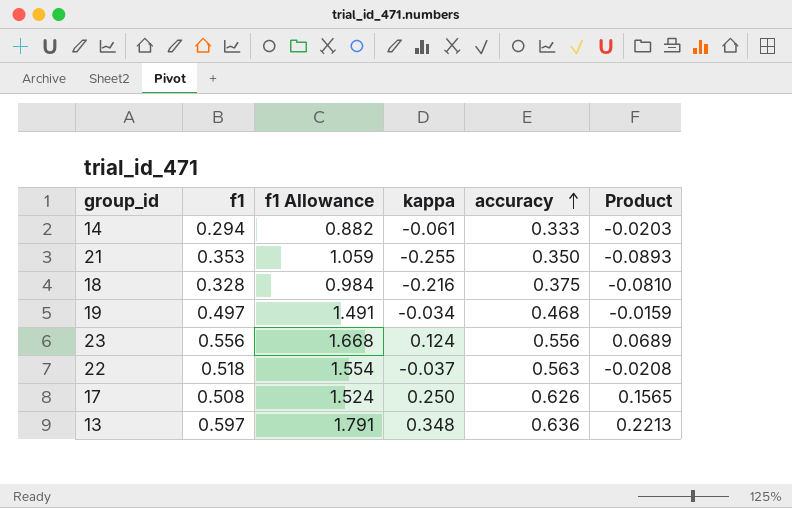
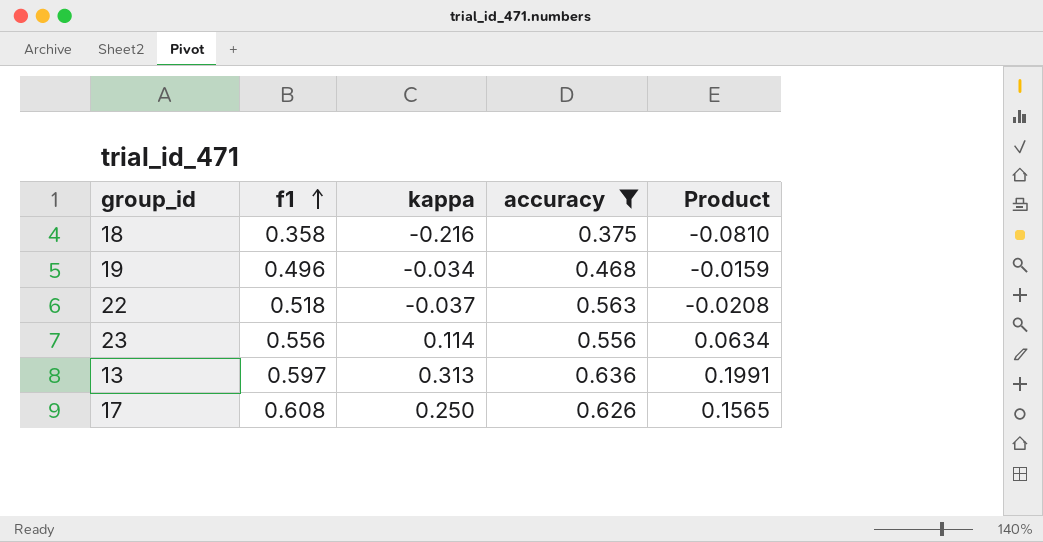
filter: none -> accuracy >= 0.375
row order: accuracy ascending -> f1 ascending
column f1 Allowance | formula: [f1] * 3 -> none
18 | f1: 0.328 -> 0.358
19 | f1: 0.497 -> 0.496
23 | kappa: 0.124 -> 0.114
23 | Product: 0.0689 -> 0.0634
13 | kappa: 0.348 -> 0.313
13 | Product: 0.2213 -> 0.1991
17 | f1: 0.508 -> 0.608

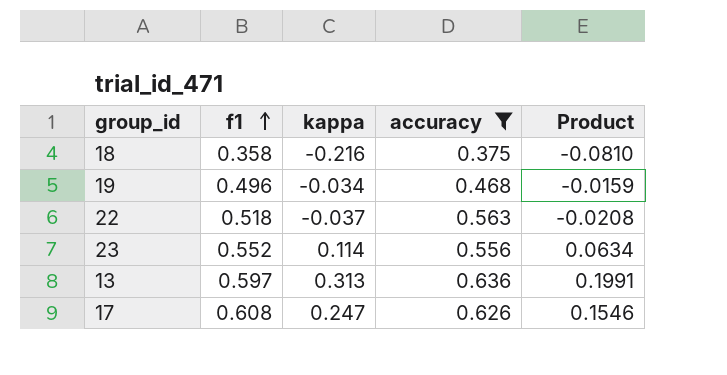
23 | f1: 0.556 -> 0.552
17 | kappa: 0.250 -> 0.247
17 | Product: 0.1565 -> 0.1546

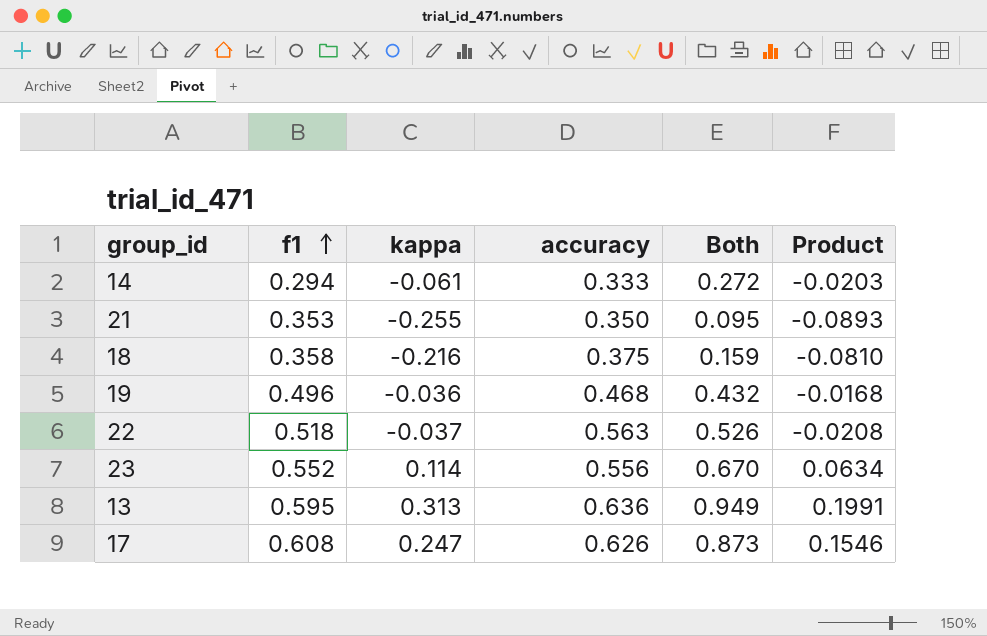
filter: accuracy >= 0.375 -> none
column Both | formula: none -> [kappa] + [accuracy]
19 | kappa: -0.034 -> -0.036
19 | Product: -0.0159 -> -0.0168
13 | f1: 0.597 -> 0.595

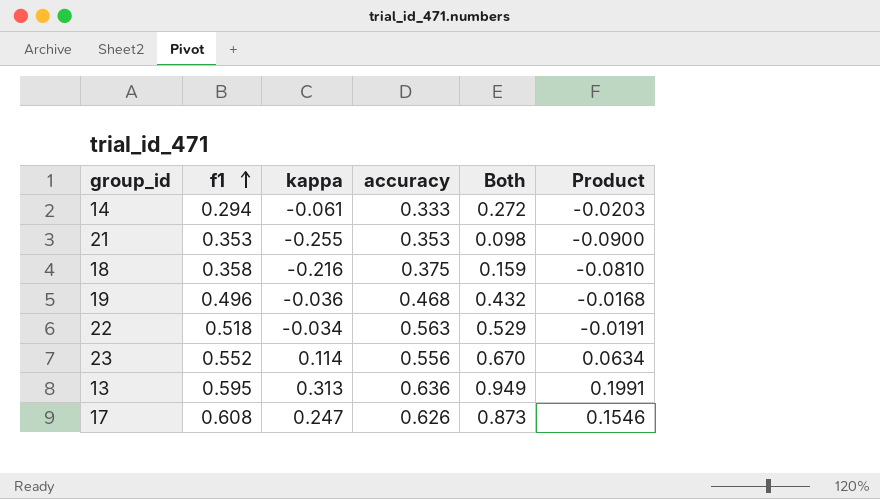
21 | accuracy: 0.350 -> 0.353
21 | Both: 0.095 -> 0.098
21 | Product: -0.0893 -> -0.0900
22 | kappa: -0.037 -> -0.034
22 | Both: 0.526 -> 0.529
22 | Product: -0.0208 -> -0.0191

